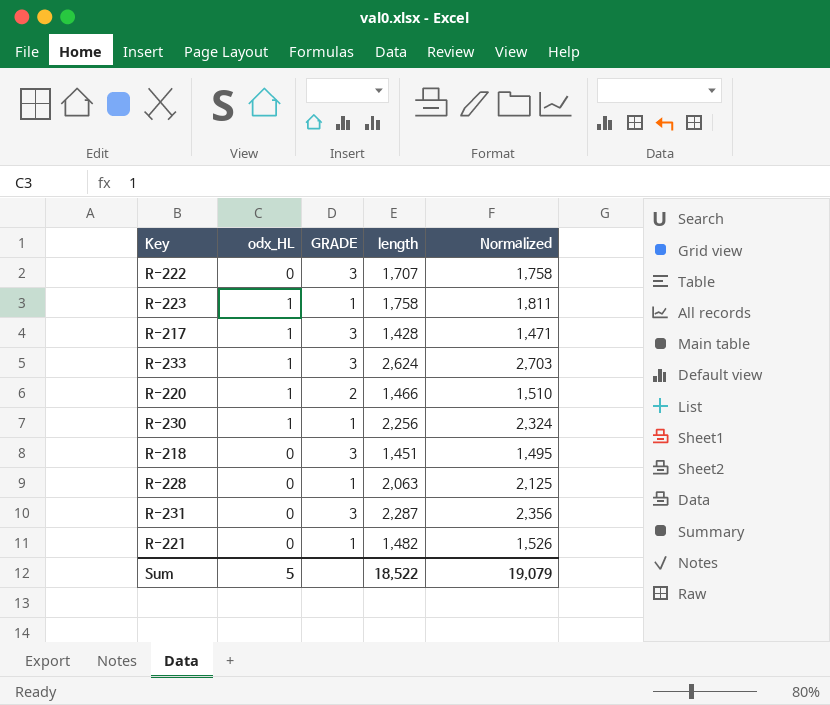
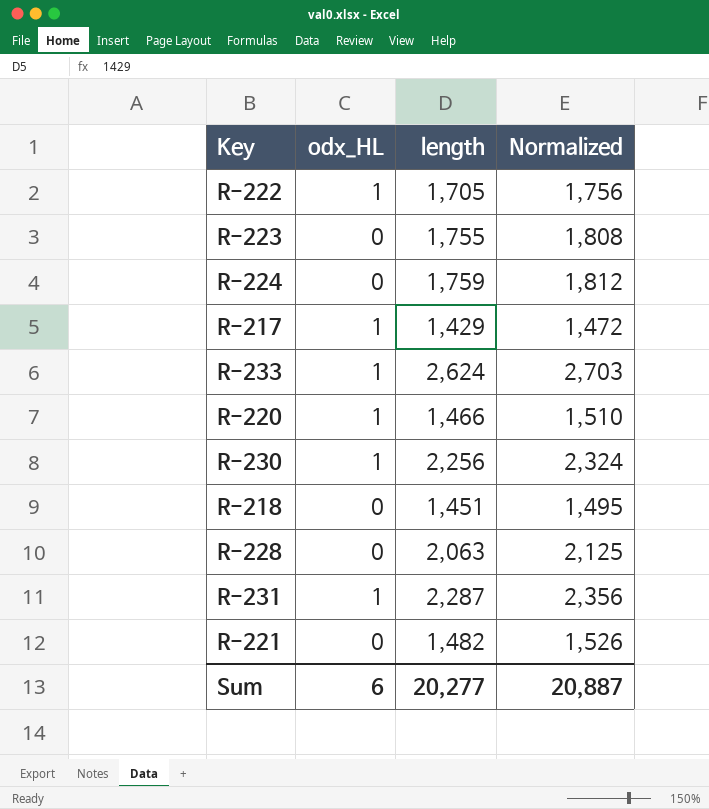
column GRADE | position: 3 -> none
R-222 | odx_HL: 0 -> 1
R-222 | length: 1,707 -> 1,705
R-222 | Normalized: 1,758 -> 1,756
R-223 | odx_HL: 1 -> 0
R-223 | length: 1,758 -> 1,755
R-223 | Normalized: 1,811 -> 1,808
row R-224: none -> 0 | 1,759 | 1,812
R-217 | length: 1,428 -> 1,429
R-217 | Normalized: 1,471 -> 1,472
R-231 | odx_HL: 0 -> 1
Sum | odx_HL: 5 -> 6
Sum | length: 18,522 -> 20,277
Sum | Normalized: 19,079 -> 20,887

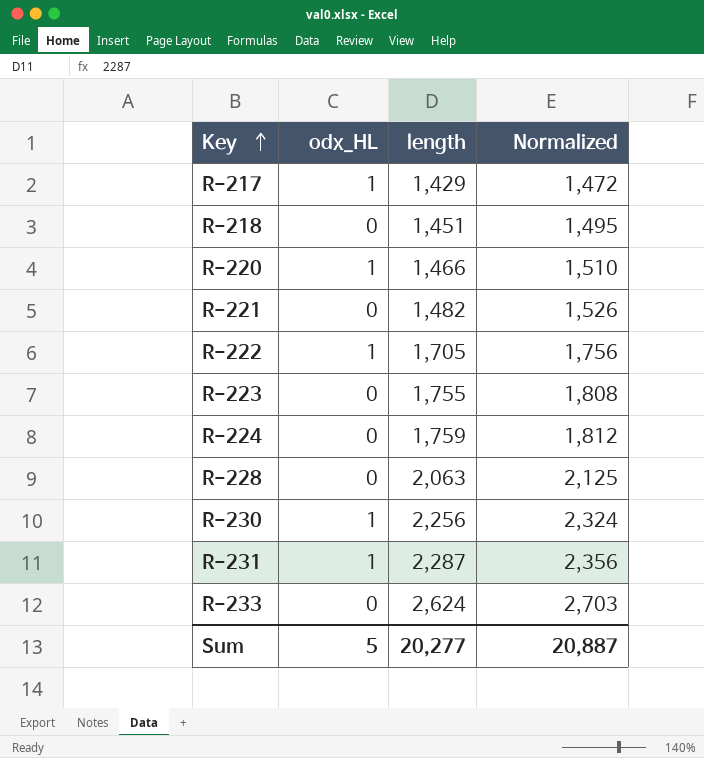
row order: none -> Key ascending
R-233 | odx_HL: 1 -> 0
Sum | odx_HL: 6 -> 5

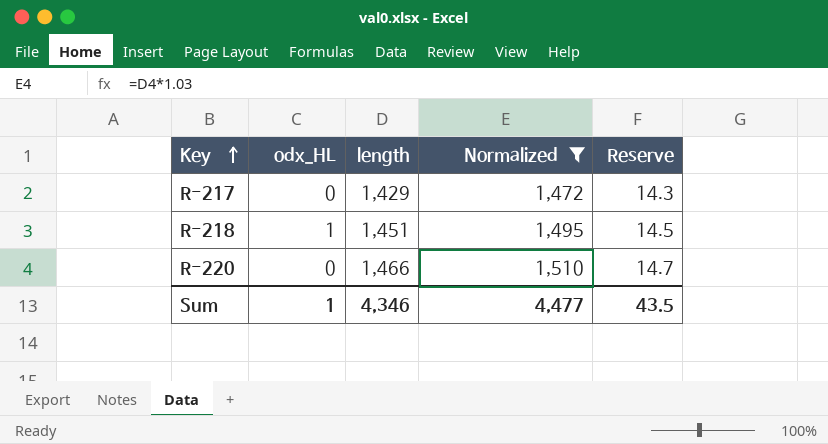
filter: none -> Normalized <= 1,510
column Reserve | formula: none -> [length] * 0.01
R-217 | odx_HL: 1 -> 0
R-218 | odx_HL: 0 -> 1
R-220 | odx_HL: 1 -> 0
Sum | odx_HL: 5 -> 1
Sum | length: 20,277 -> 4,346
Sum | Normalized: 20,887 -> 4,477

